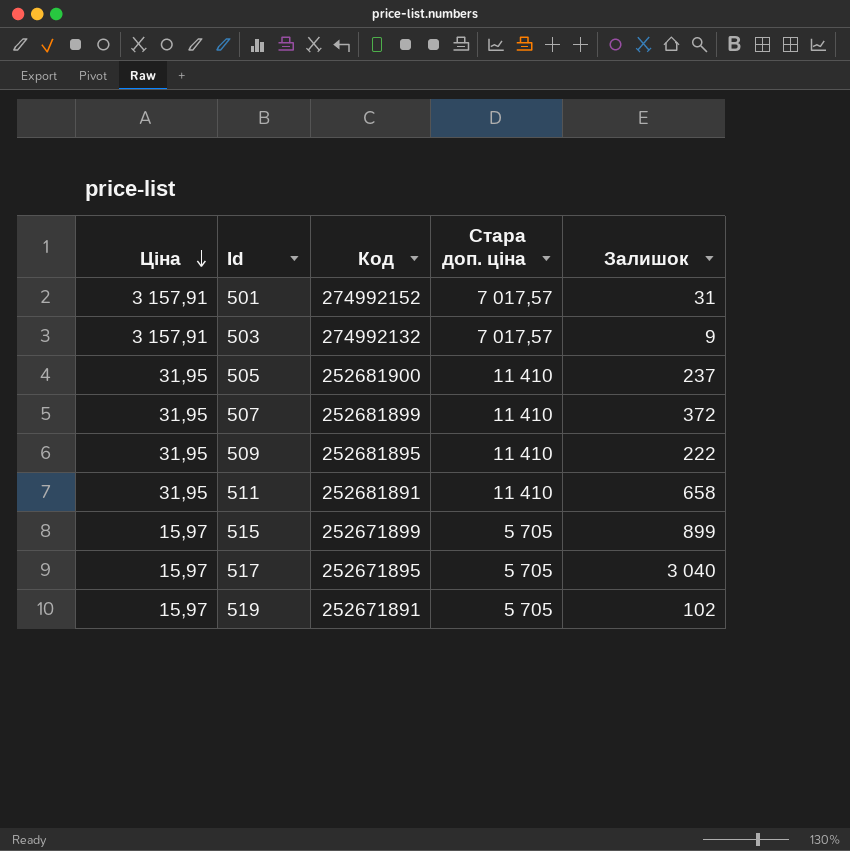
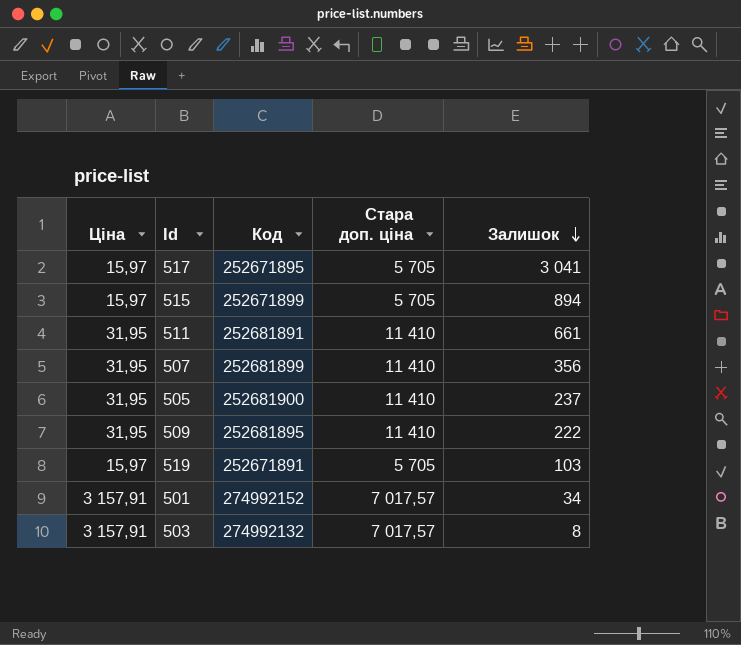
row order: Ціна descending -> Залишок descending
517 | Залишок: 3 040 -> 3 041
515 | Залишок: 899 -> 894
511 | Залишок: 658 -> 661
507 | Залишок: 372 -> 356
519 | Залишок: 102 -> 103
501 | Залишок: 31 -> 34
503 | Залишок: 9 -> 8

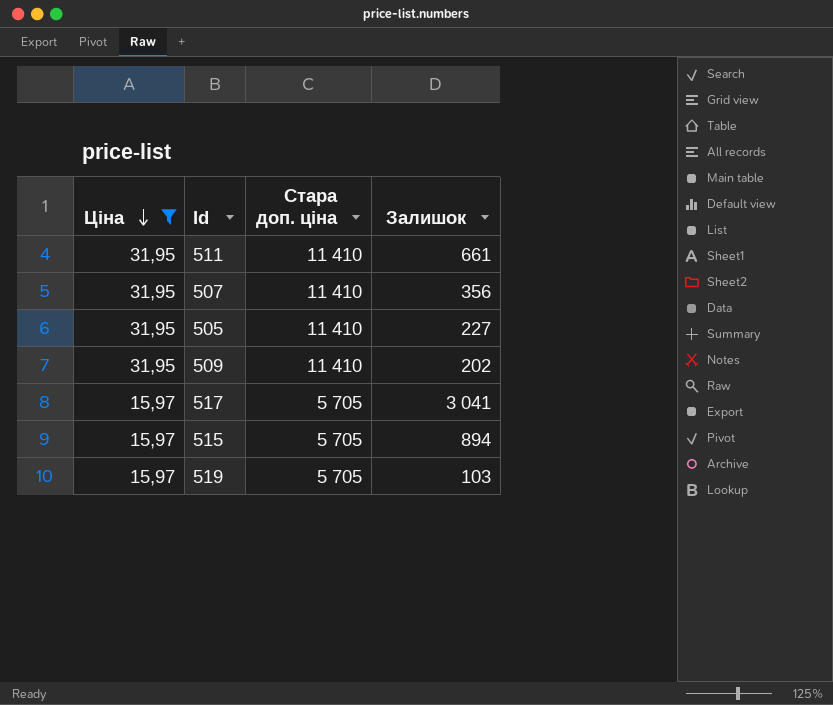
filter: none -> Ціна != 3 157,91
row order: Залишок descending -> Ціна descending
column Код | position: 3 -> none
505 | Залишок: 237 -> 227
509 | Залишок: 222 -> 202

